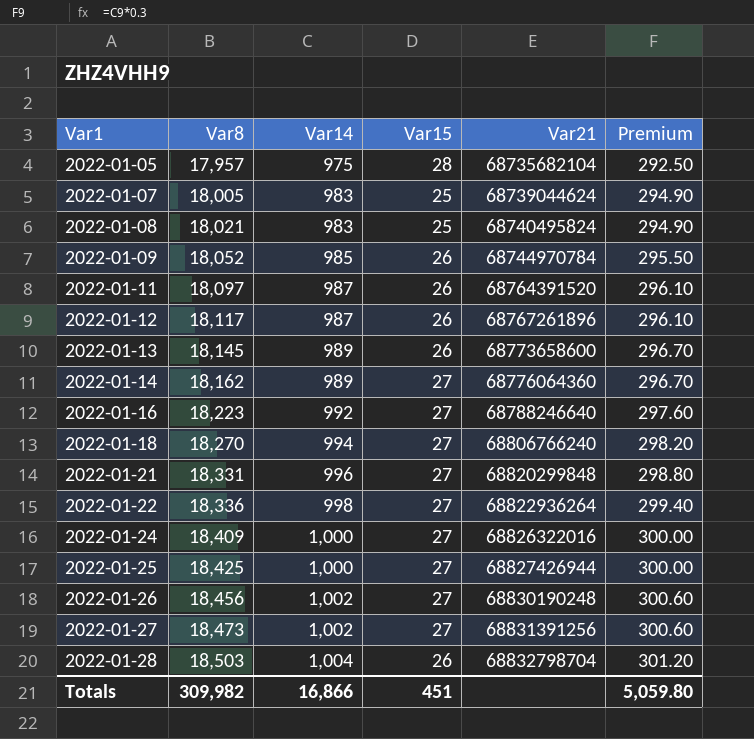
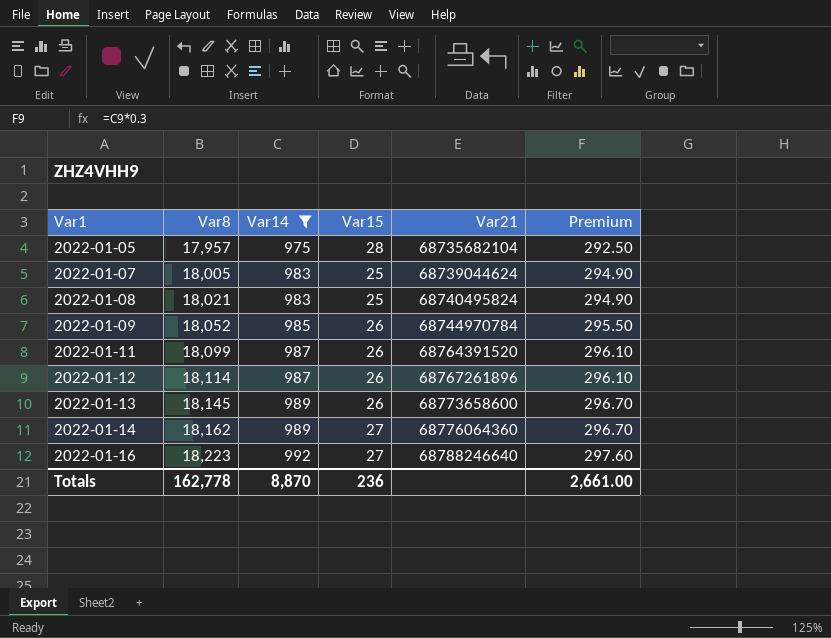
filter: none -> Var14 <= 992
2022-01-11 | Var8: 18,097 -> 18,099
2022-01-12 | Var8: 18,117 -> 18,114
Totals | Var8: 309,982 -> 162,778
Totals | Var14: 16,866 -> 8,870
Totals | Var15: 451 -> 236
Totals | Premium: 5,059.80 -> 2,661.00

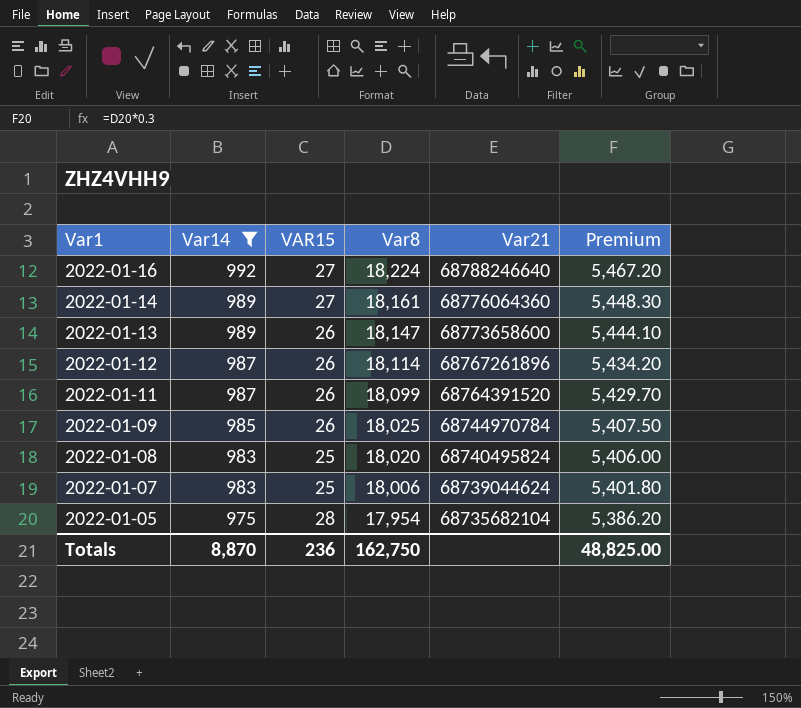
row order: Var1 ascending -> Var1 descending
column name: Var15 -> VAR15
column Var8 | position: 2 -> 4
column Premium | formula: [Var14] * 0.3 -> [Var8] * 0.3
2022-01-16 | Var8: 18,223 -> 18,224
2022-01-14 | Var8: 18,162 -> 18,161
2022-01-13 | Var8: 18,145 -> 18,147
2022-01-09 | Var8: 18,052 -> 18,025
2022-01-08 | Var8: 18,021 -> 18,020
2022-01-07 | Var8: 18,005 -> 18,006
2022-01-05 | Var8: 17,957 -> 17,954
Totals | Var8: 162,778 -> 162,750
Totals | Premium: 2,661.00 -> 48,825.00

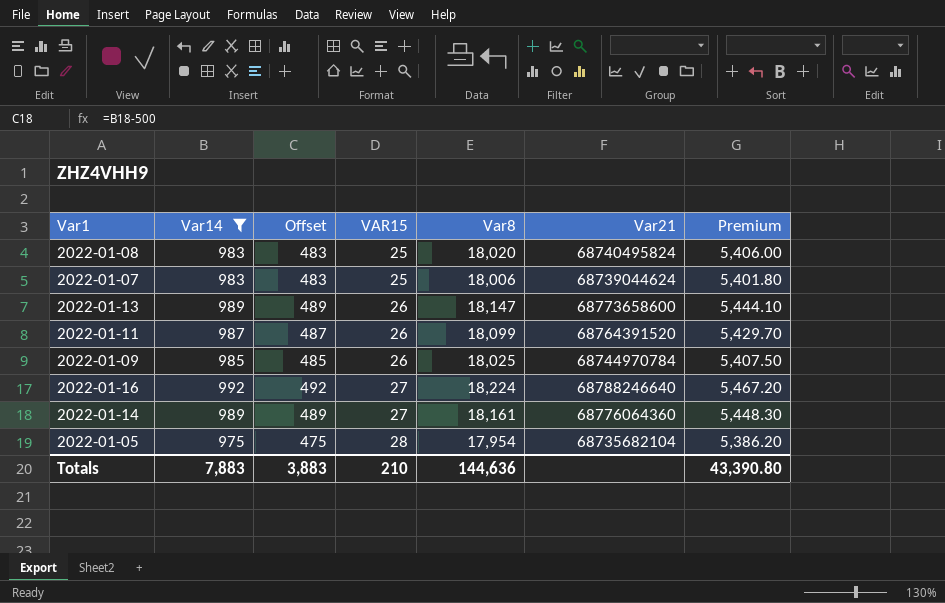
row order: Var1 descending -> VAR15 ascending
column Offset | formula: none -> [Var14] - 500
row 2022-01-12: 987 | 26 | 18,114 | 68767261896 | 5,434.20 -> none
Totals | Var14: 8,870 -> 7,883
Totals | VAR15: 236 -> 210
Totals | Var8: 162,750 -> 144,636
Totals | Premium: 48,825.00 -> 43,390.80

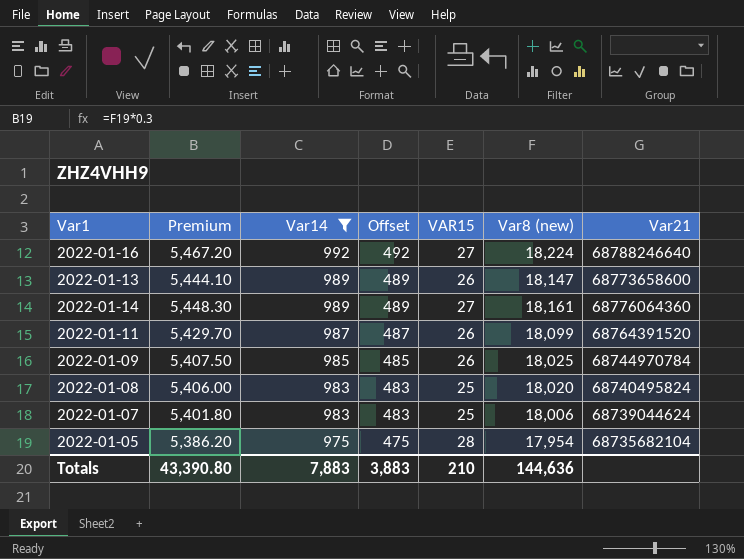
row order: VAR15 ascending -> Var14 descending
column Premium | position: 7 -> 2
column name: Var8 -> Var8 (new)

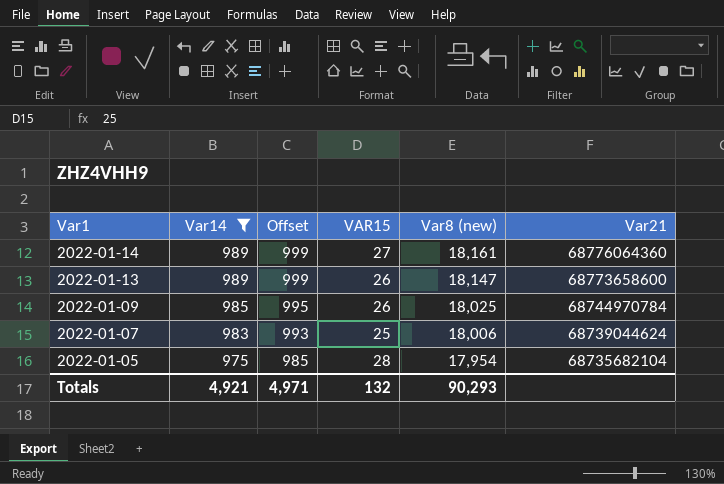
row order: Var14 descending -> Var1 descending
column Premium | formula: [Var8 (new)] * 0.3 -> none
column Offset | formula: [Var14] - 500 -> [Var14] + 10
row 2022-01-16: 5,467.20 | 992 | 492 | 27 | 18,224 | 68788246640 -> none
row 2022-01-11: 5,429.70 | 987 | 487 | 26 | 18,099 | 68764391520 -> none
row 2022-01-08: 5,406.00 | 983 | 483 | 25 | 18,020 | 68740495824 -> none
Totals | Var14: 7,883 -> 4,921
Totals | Offset: 3,883 -> 4,971
Totals | VAR15: 210 -> 132
Totals | Var8 (new): 144,636 -> 90,293

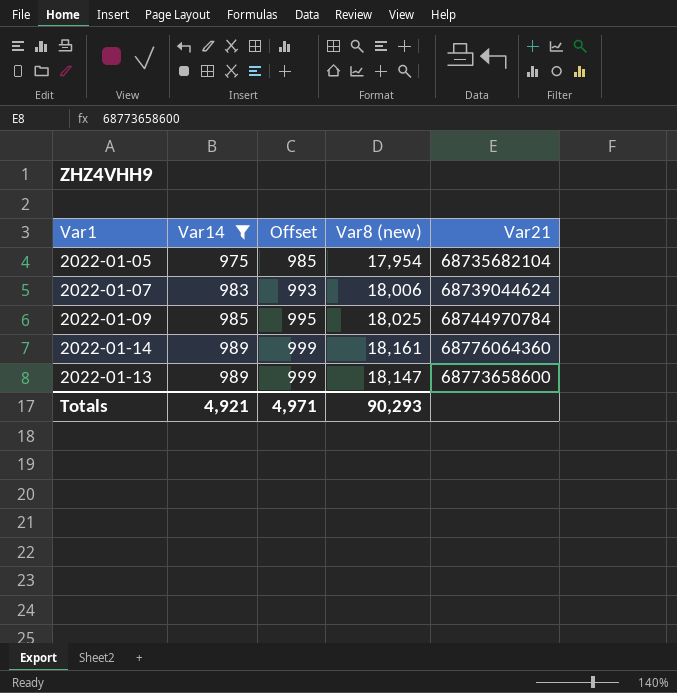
row order: Var1 descending -> Var14 ascending
column VAR15 | position: 4 -> none

